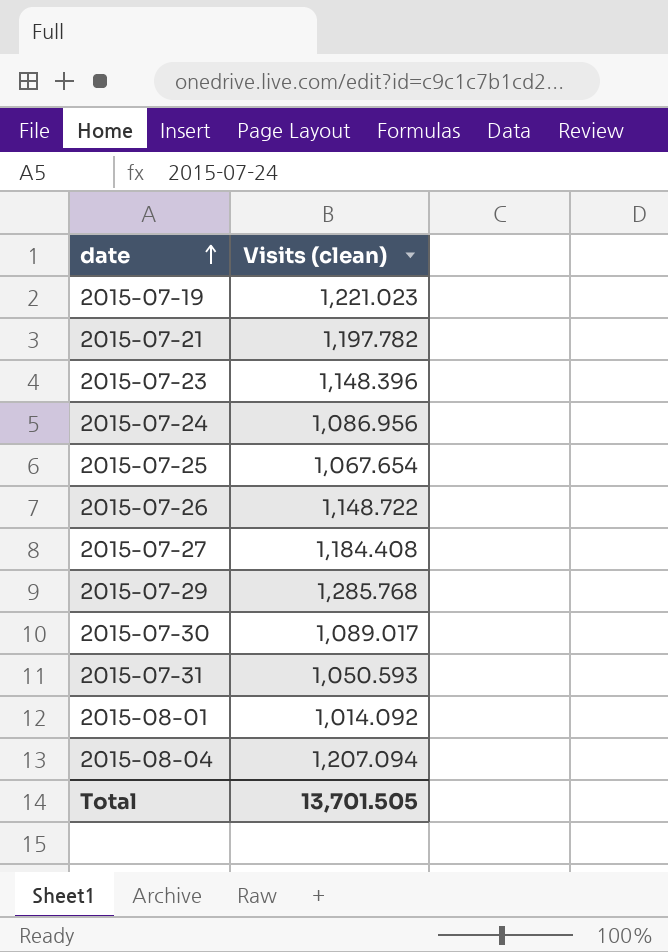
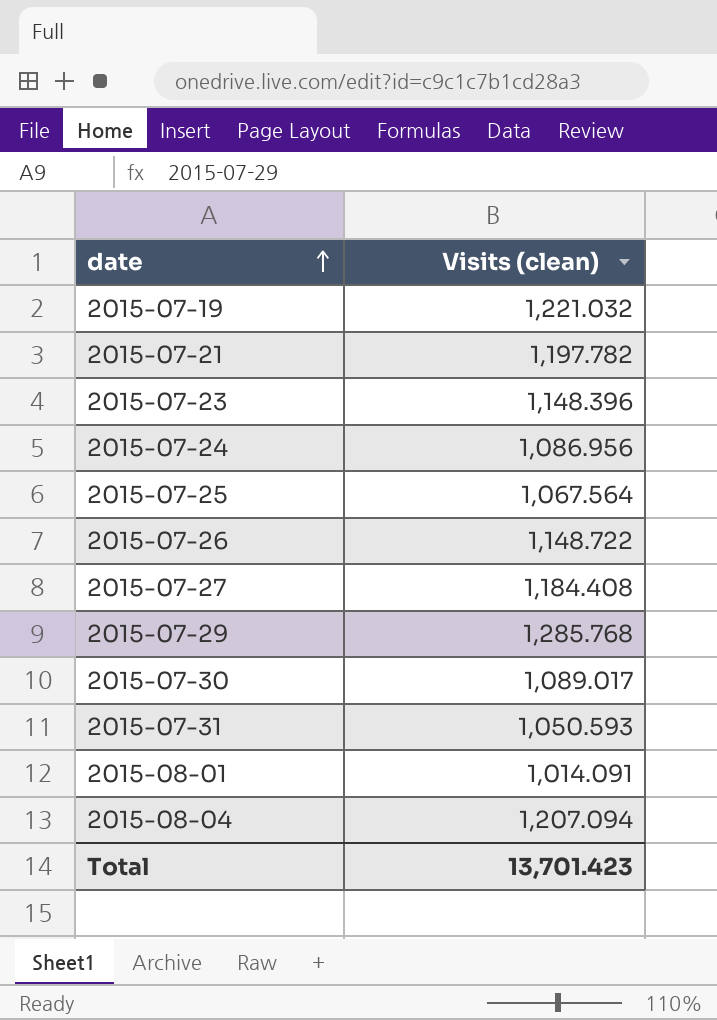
2015-07-19 | Visits (clean): 1,221.023 -> 1,221.032
2015-07-25 | Visits (clean): 1,067.654 -> 1,067.564
2015-08-01 | Visits (clean): 1,014.092 -> 1,014.091
Total | Visits (clean): 13,701.505 -> 13,701.423

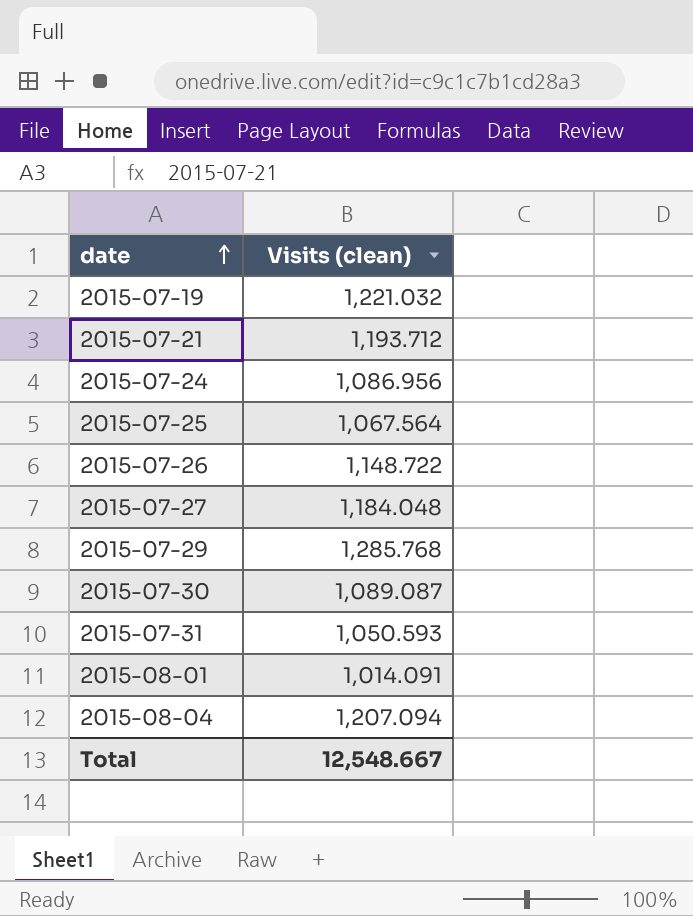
row 2015-07-23: 1,148.396 -> none
2015-07-21 | Visits (clean): 1,197.782 -> 1,193.712
2015-07-27 | Visits (clean): 1,184.408 -> 1,184.048
2015-07-30 | Visits (clean): 1,089.017 -> 1,089.087
Total | Visits (clean): 13,701.423 -> 12,548.667

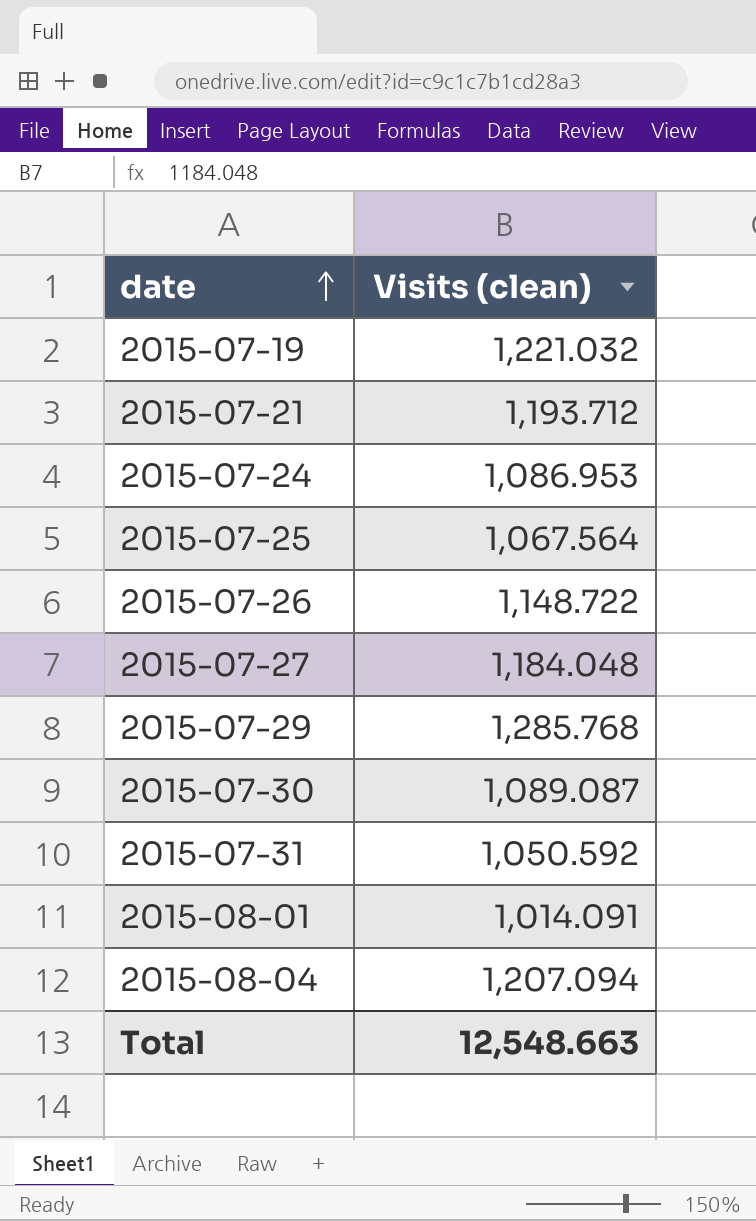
2015-07-24 | Visits (clean): 1,086.956 -> 1,086.953
2015-07-31 | Visits (clean): 1,050.593 -> 1,050.592
Total | Visits (clean): 12,548.667 -> 12,548.663

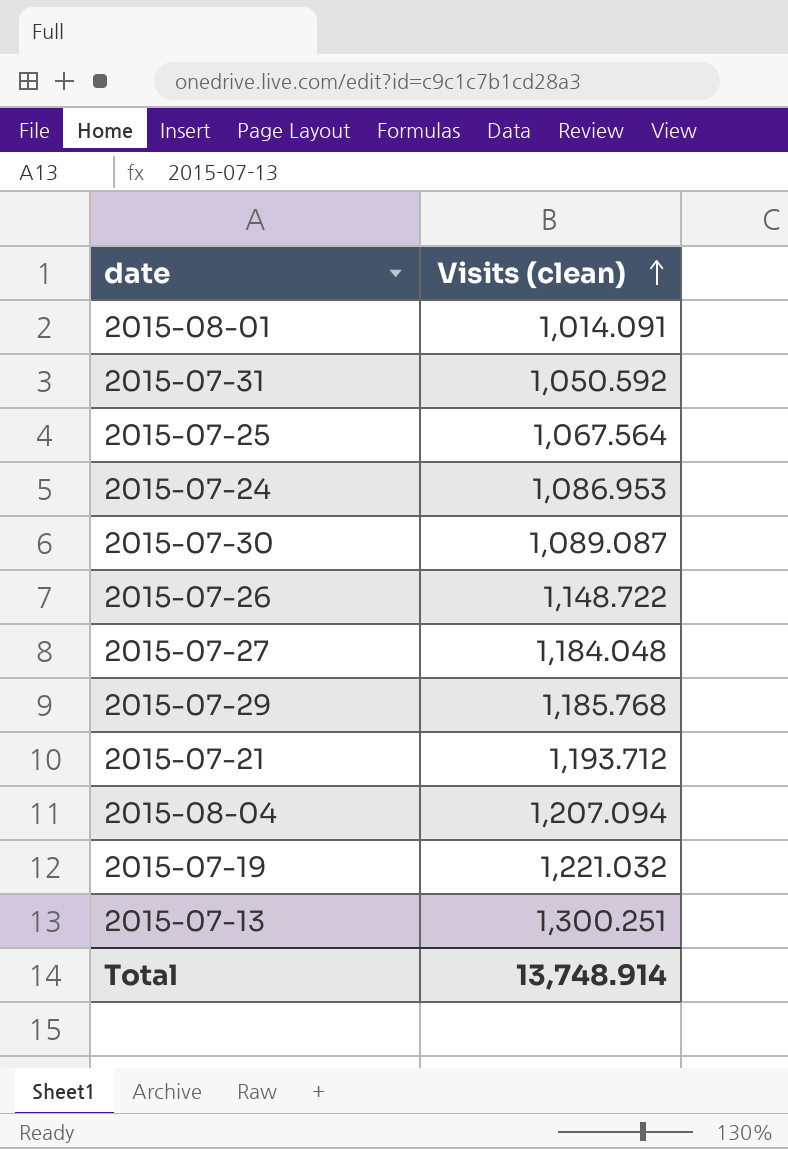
row order: date ascending -> Visits (clean) ascending
2015-07-29 | Visits (clean): 1,285.768 -> 1,185.768
row 2015-07-13: none -> 1,300.251
Total | Visits (clean): 12,548.663 -> 13,748.914

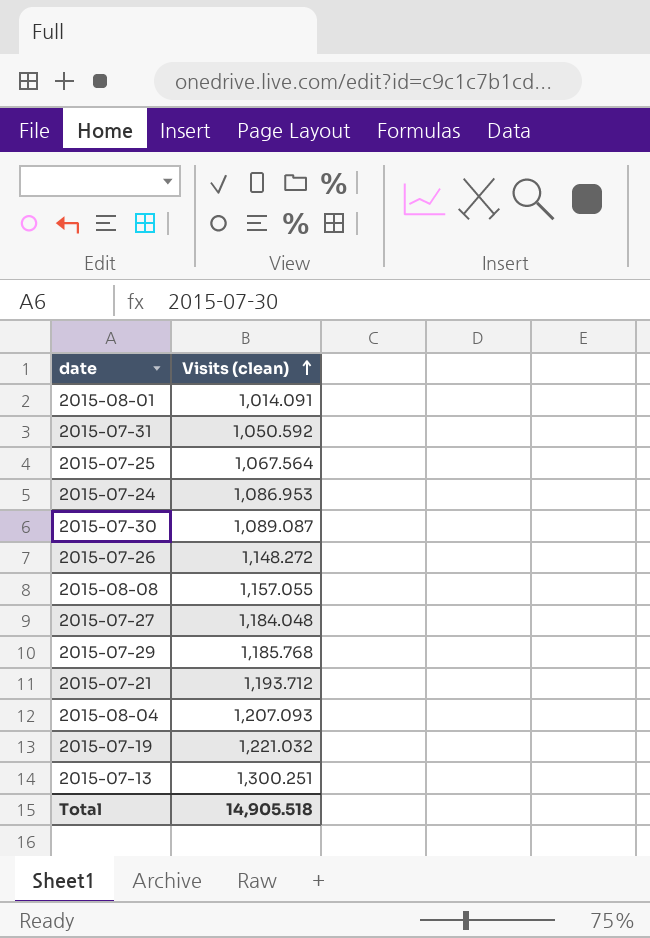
2015-07-26 | Visits (clean): 1,148.722 -> 1,148.272
row 2015-08-08: none -> 1,157.055
2015-08-04 | Visits (clean): 1,207.094 -> 1,207.093
Total | Visits (clean): 13,748.914 -> 14,905.518

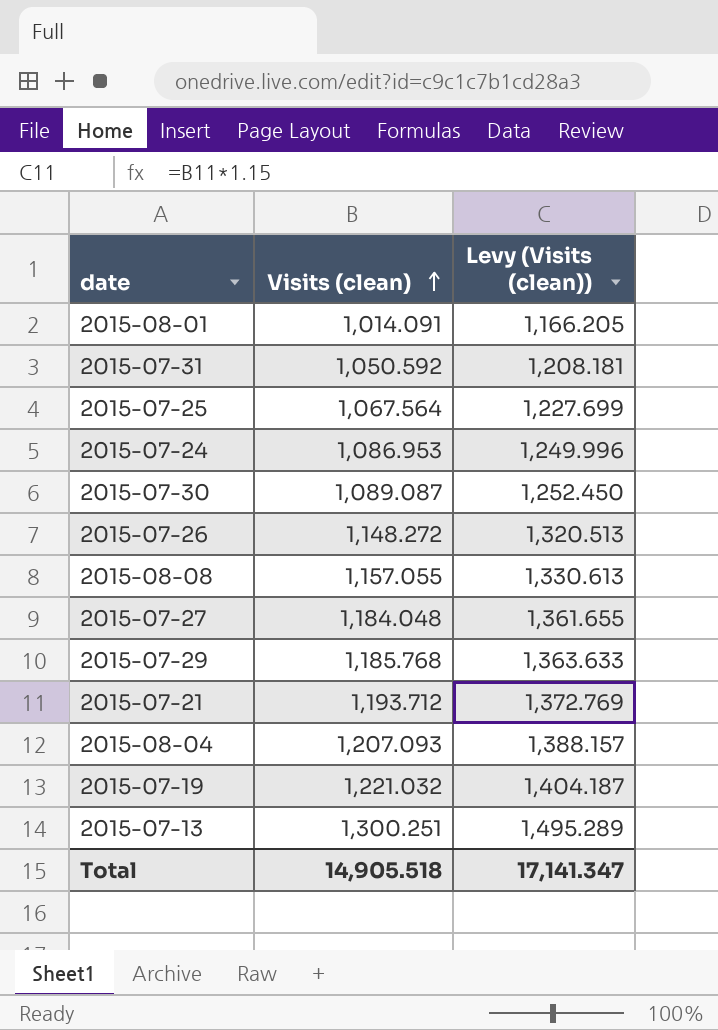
column Levy (Visits (clean)) | formula: none -> [Visits (clean)] * 1.15

